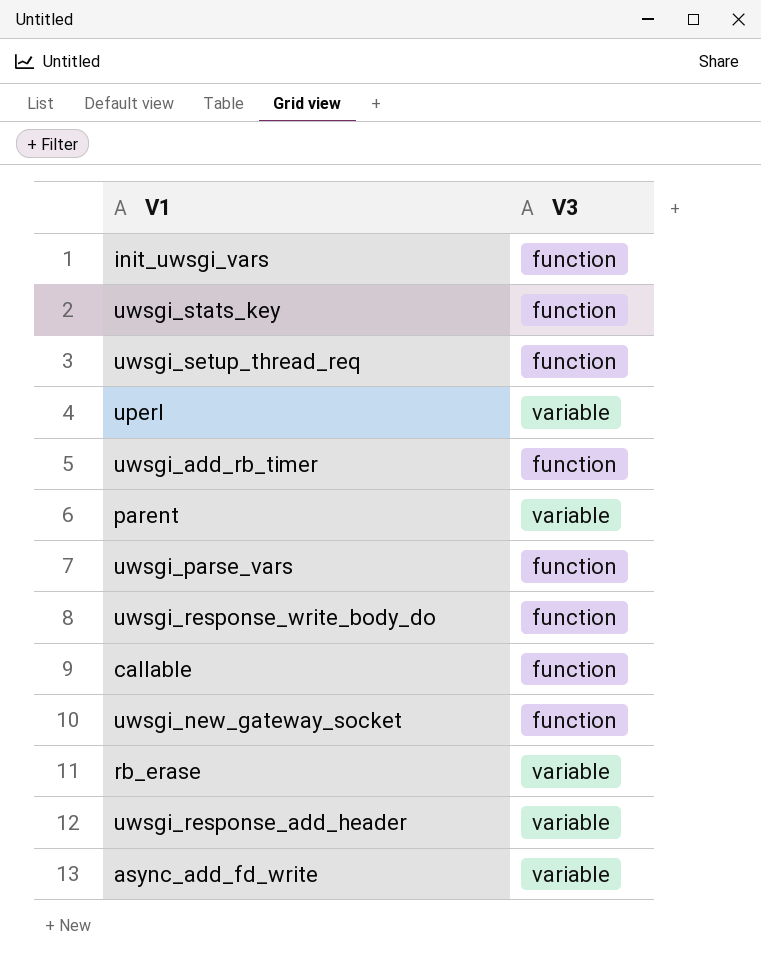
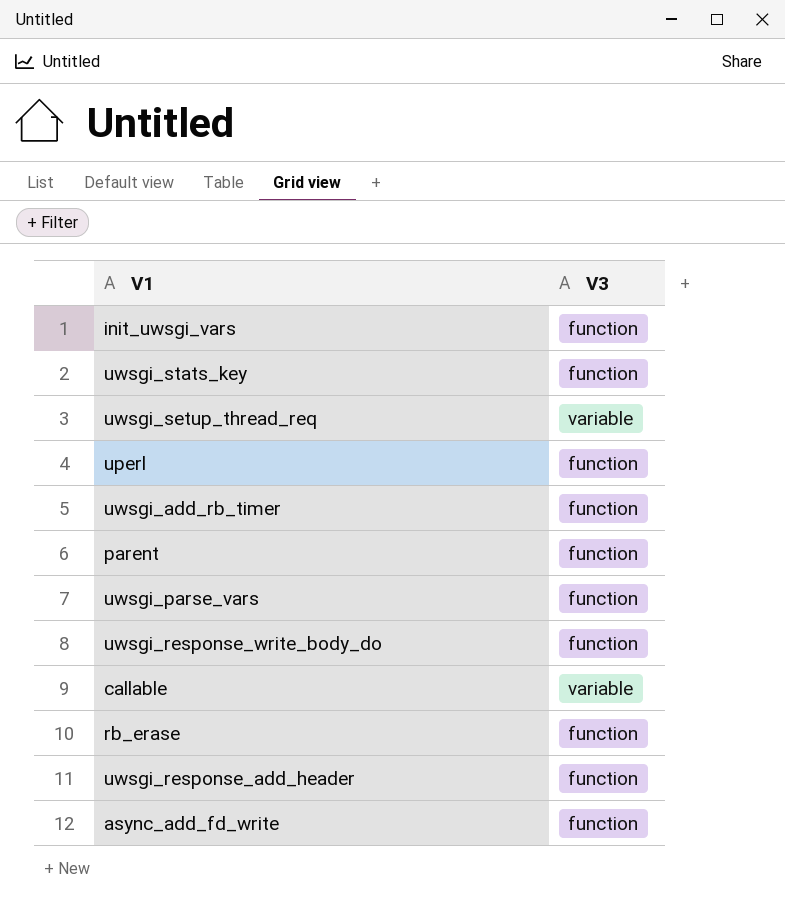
row uwsgi_new_gateway_socket: function -> none
uwsgi_setup_thread_req | V3: function -> variable
uperl | V3: variable -> function
parent | V3: variable -> function
callable | V3: function -> variable
rb_erase | V3: variable -> function
uwsgi_response_add_header | V3: variable -> function
async_add_fd_write | V3: variable -> function

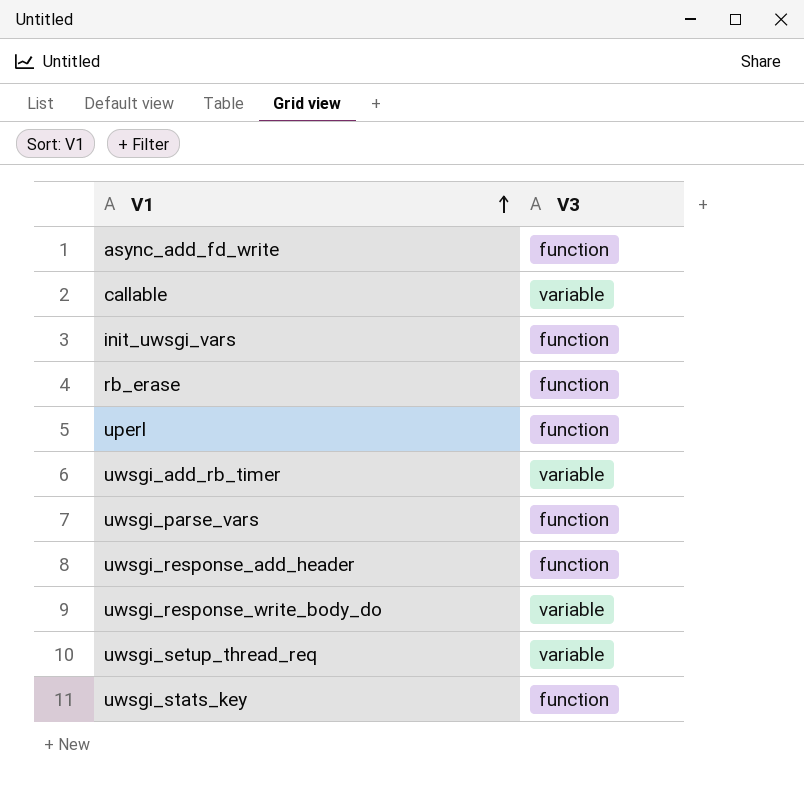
row order: none -> V1 ascending
row parent: function -> none
uwsgi_add_rb_timer | V3: function -> variable
uwsgi_response_write_body_do | V3: function -> variable

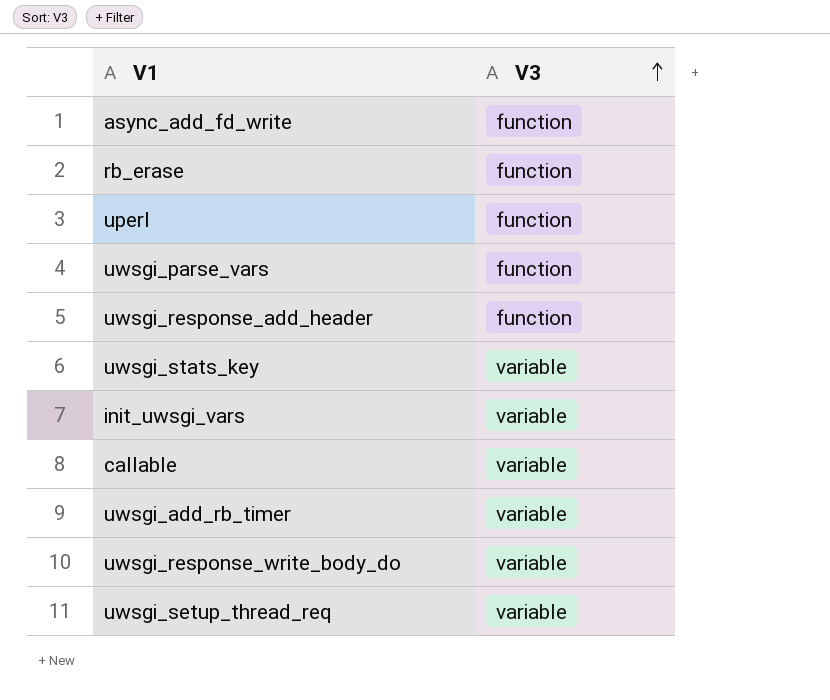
row order: V1 ascending -> V3 ascending
uwsgi_stats_key | V3: function -> variable
init_uwsgi_vars | V3: function -> variable

